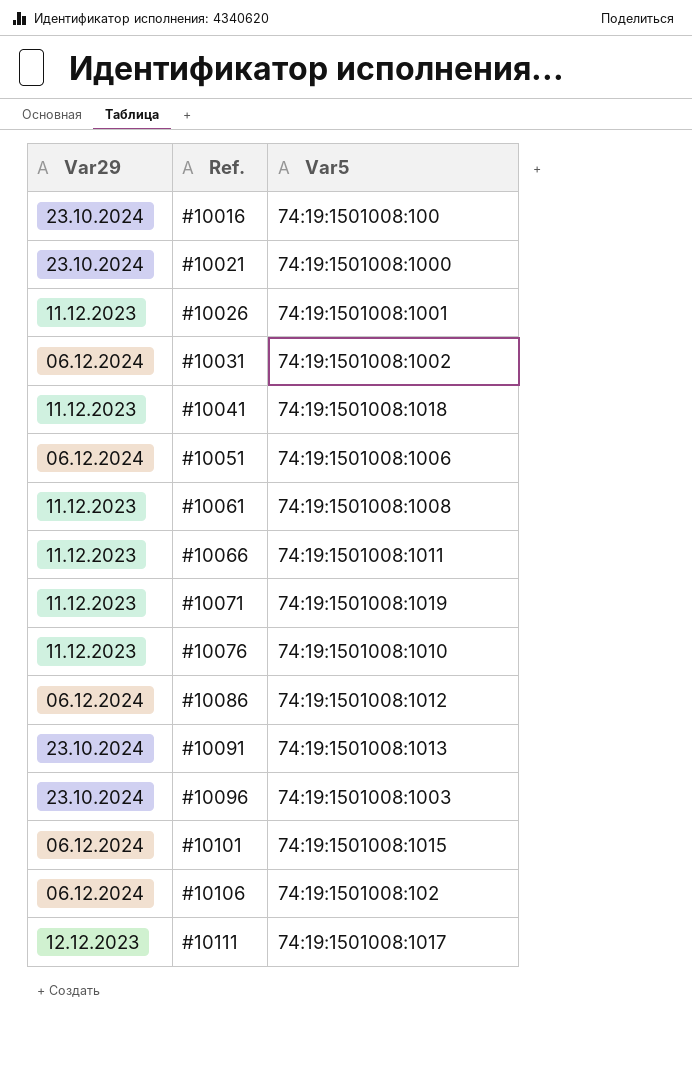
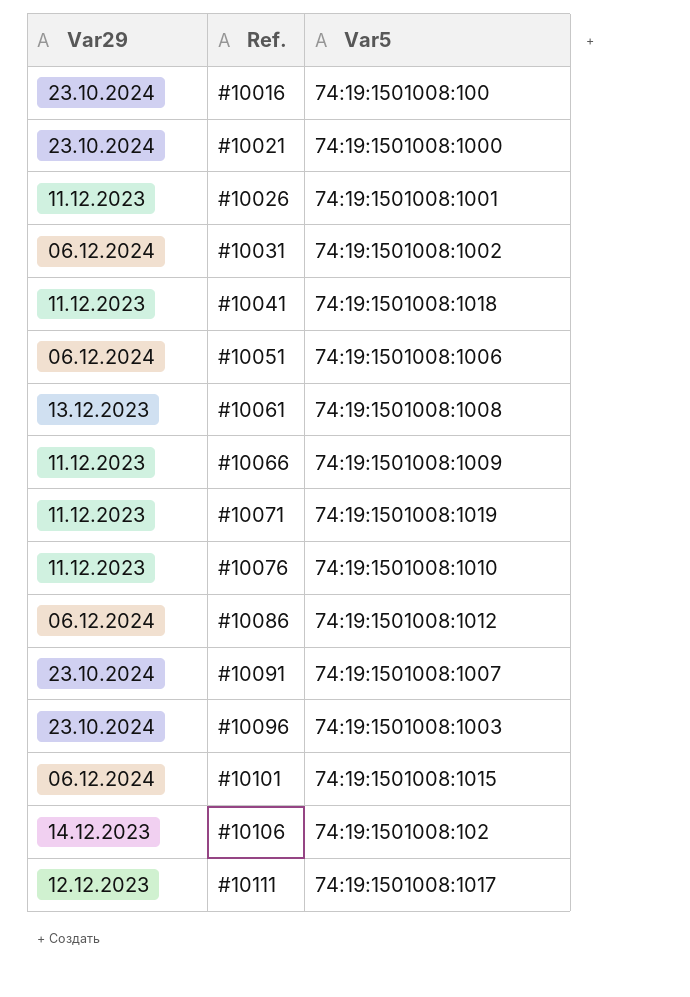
#10061 | Var29: 11.12.2023 -> 13.12.2023
#10066 | Var5: 74:19:1501008:1011 -> 74:19:1501008:1009
#10091 | Var5: 74:19:1501008:1013 -> 74:19:1501008:1007
#10106 | Var29: 06.12.2024 -> 14.12.2023

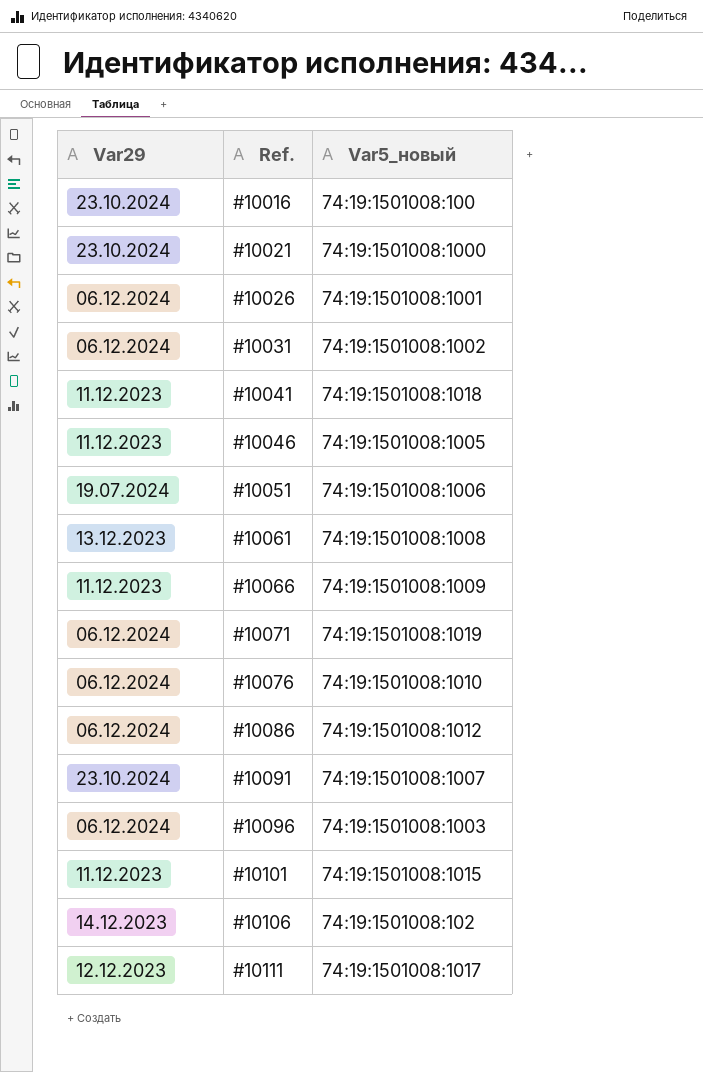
column name: Var5 -> Var5_новый
#10026 | Var29: 11.12.2023 -> 06.12.2024
row #10046: none -> 11.12.2023 | 74:19:1501008:1005
#10051 | Var29: 06.12.2024 -> 19.07.2024
#10071 | Var29: 11.12.2023 -> 06.12.2024
#10076 | Var29: 11.12.2023 -> 06.12.2024
#10096 | Var29: 23.10.2024 -> 06.12.2024
#10101 | Var29: 06.12.2024 -> 11.12.2023

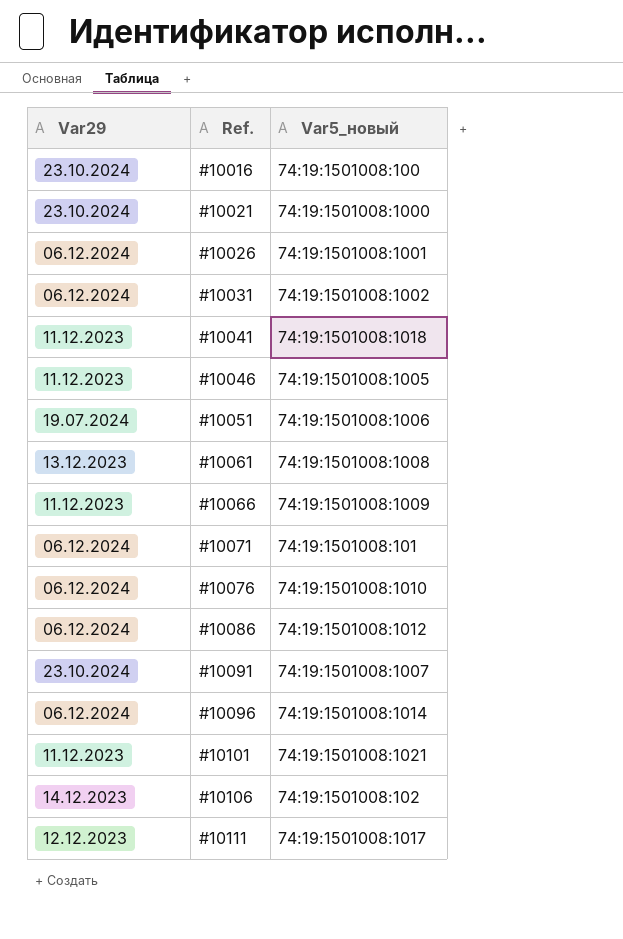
#10071 | Var5_новый: 74:19:1501008:1019 -> 74:19:1501008:101
#10096 | Var5_новый: 74:19:1501008:1003 -> 74:19:1501008:1014
#10101 | Var5_новый: 74:19:1501008:1015 -> 74:19:1501008:1021

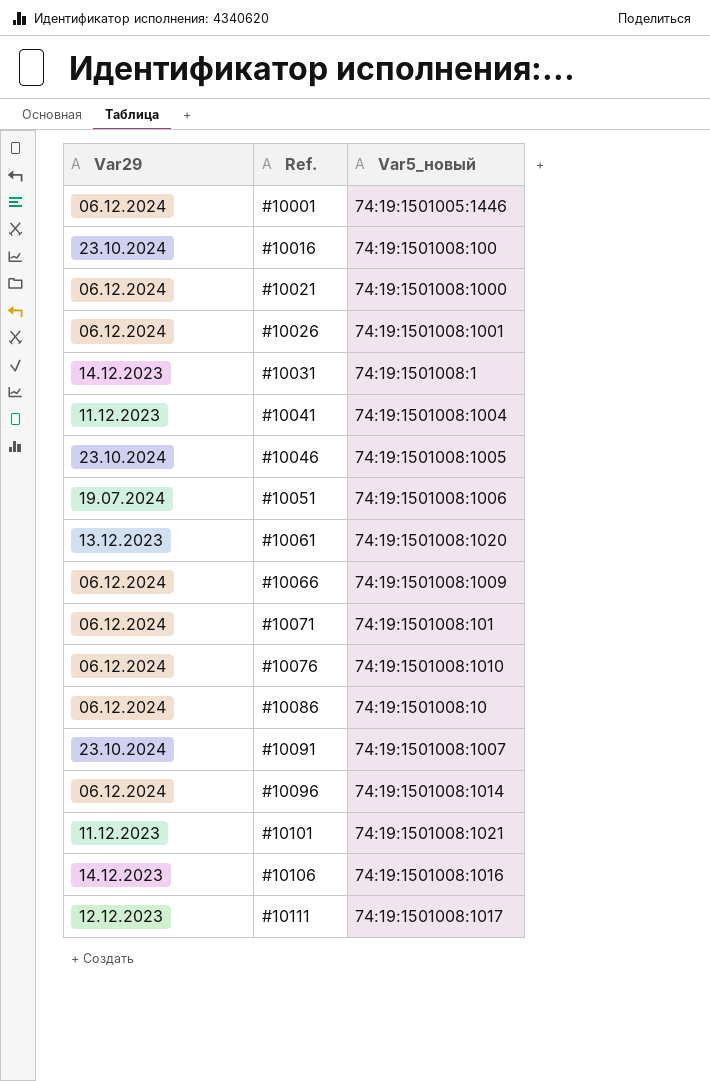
row #10001: none -> 06.12.2024 | 74:19:1501005:1446
#10021 | Var29: 23.10.2024 -> 06.12.2024
#10031 | Var29: 06.12.2024 -> 14.12.2023
#10031 | Var5_новый: 74:19:1501008:1002 -> 74:19:1501008:1
#10041 | Var5_новый: 74:19:1501008:1018 -> 74:19:1501008:1004
#10046 | Var29: 11.12.2023 -> 23.10.2024
#10061 | Var5_новый: 74:19:1501008:1008 -> 74:19:1501008:1020
#10066 | Var29: 11.12.2023 -> 06.12.2024
#10086 | Var5_новый: 74:19:1501008:1012 -> 74:19:1501008:10
#10106 | Var5_новый: 74:19:1501008:102 -> 74:19:1501008:1016

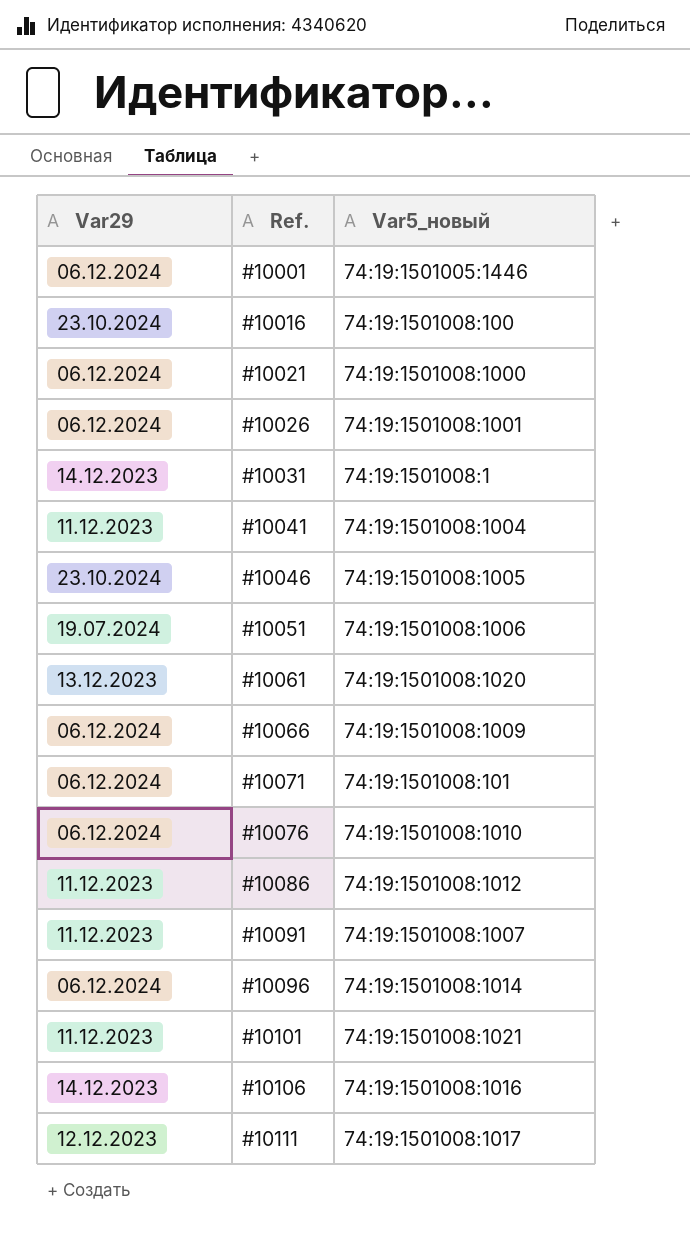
#10086 | Var29: 06.12.2024 -> 11.12.2023
#10086 | Var5_новый: 74:19:1501008:10 -> 74:19:1501008:1012
#10091 | Var29: 23.10.2024 -> 11.12.2023

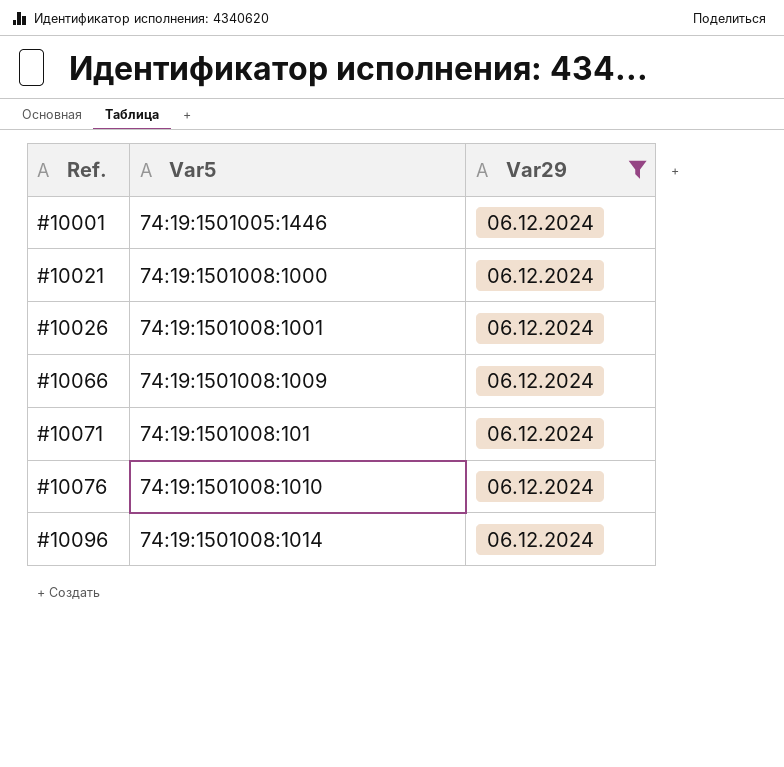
filter: none -> Var29 = 06.12.2024
column name: Var5_новый -> Var5
column Var29 | position: 1 -> 3

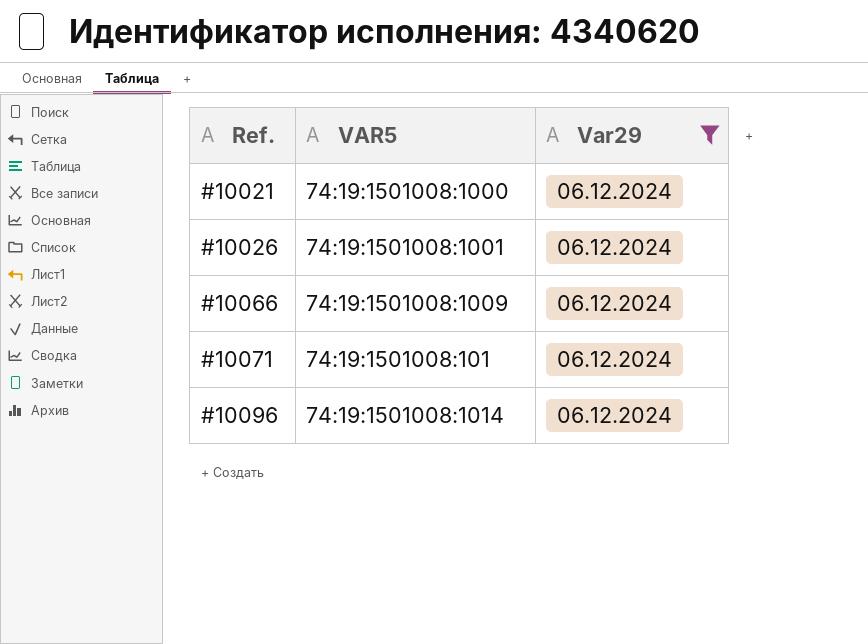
column name: Var5 -> VAR5
row #10001: 74:19:1501005:1446 | 06.12.2024 -> none
row #10076: 74:19:1501008:1010 | 06.12.2024 -> none

